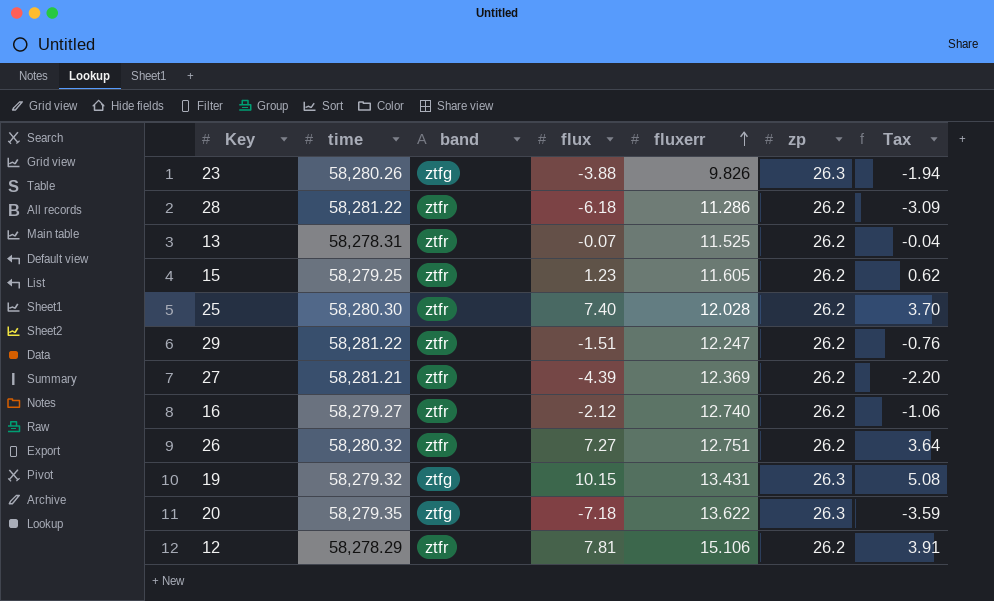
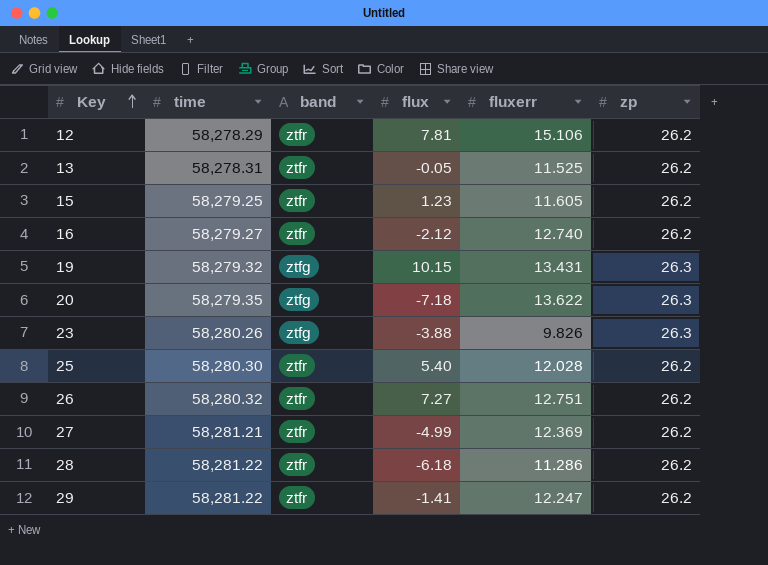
row order: fluxerr ascending -> Key ascending
column Tax | formula: [flux] * 0.5 -> none
13 | flux: -0.07 -> -0.05
25 | flux: 7.40 -> 5.40
27 | flux: -4.39 -> -4.99
29 | flux: -1.51 -> -1.41

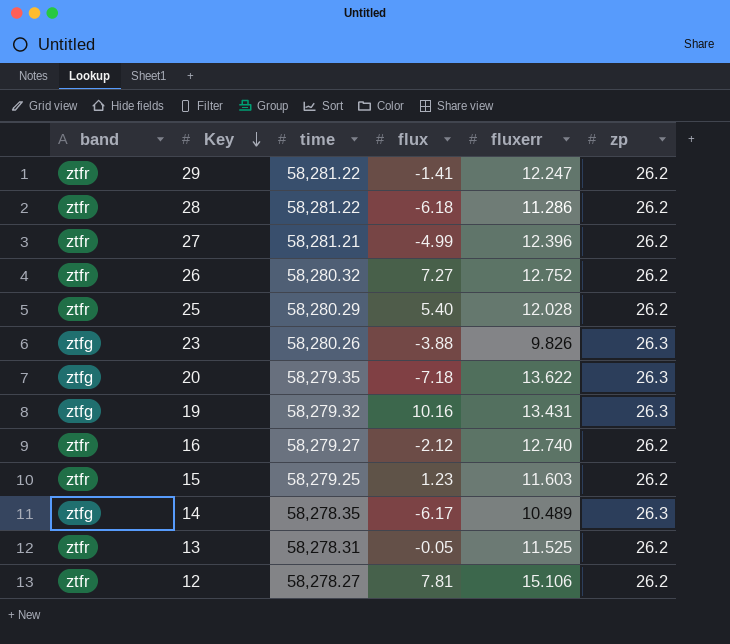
row order: Key ascending -> Key descending
column band | position: 3 -> 1
27 | fluxerr: 12.369 -> 12.396
26 | fluxerr: 12.751 -> 12.752
25 | time: 58,280.30 -> 58,280.29
19 | flux: 10.15 -> 10.16
15 | fluxerr: 11.605 -> 11.603
row 14: none -> ztfg | 58,278.35 | -6.17 | 10.489 | 26.3
12 | time: 58,278.29 -> 58,278.27

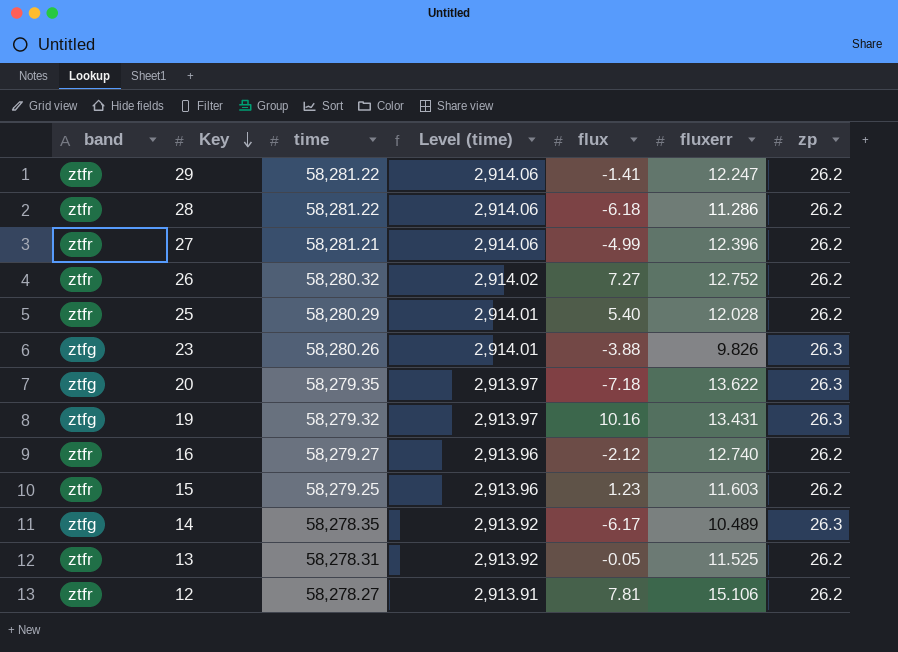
column Level (time) | formula: none -> [time] * 0.05

